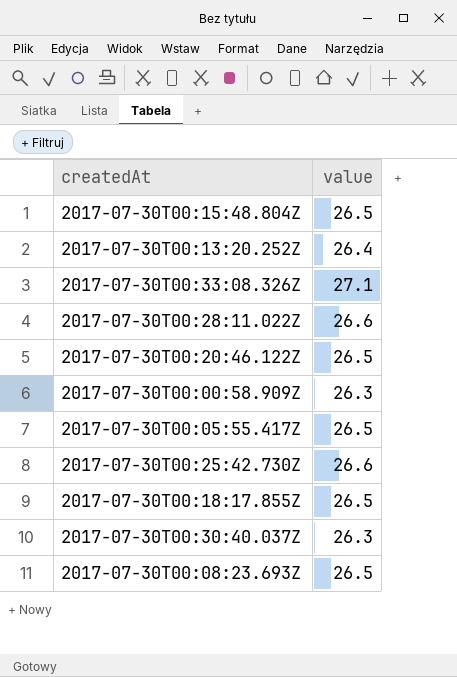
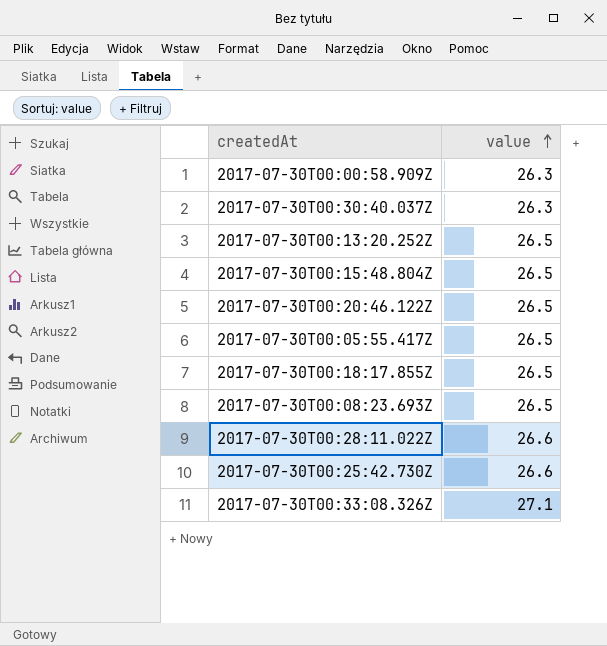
row order: none -> value ascending
2017-07-30T00:13:20.252Z | value: 26.4 -> 26.5

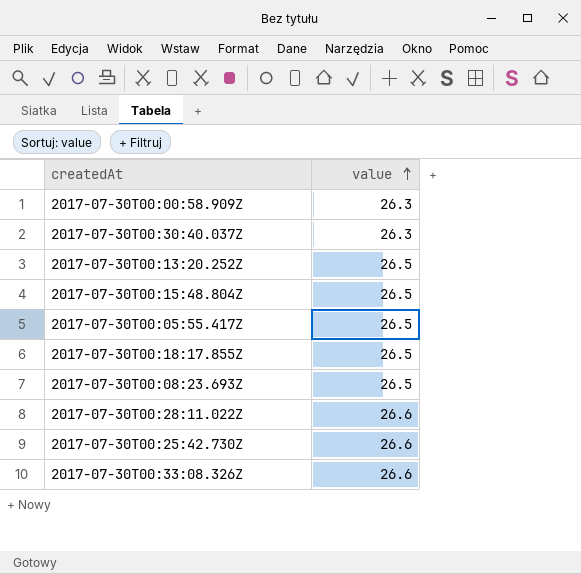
row 2017-07-30T00:20:46.122Z: 26.5 -> none
2017-07-30T00:33:08.326Z | value: 27.1 -> 26.6

